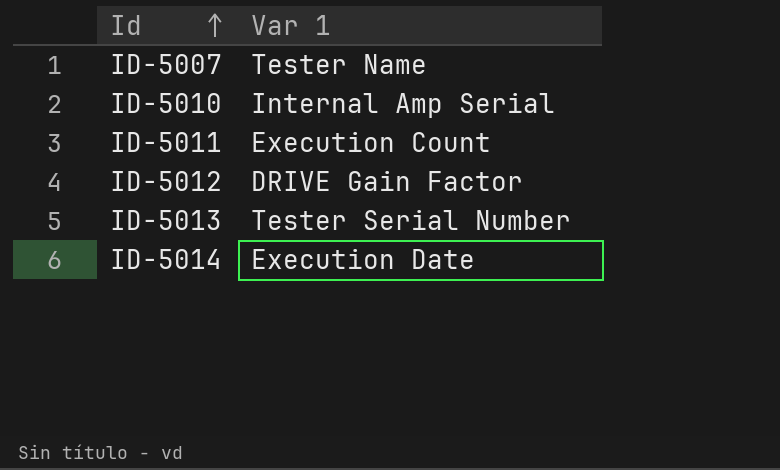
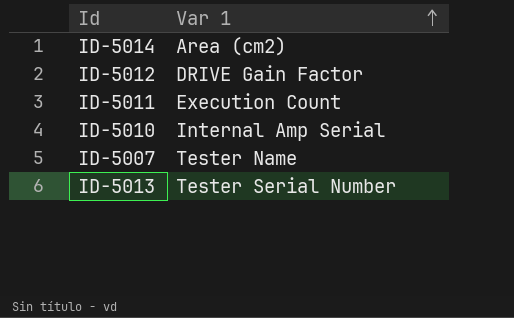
row order: Id ascending -> Var 1 ascending
ID-5014 | Var 1: Execution Date -> Area (cm2)

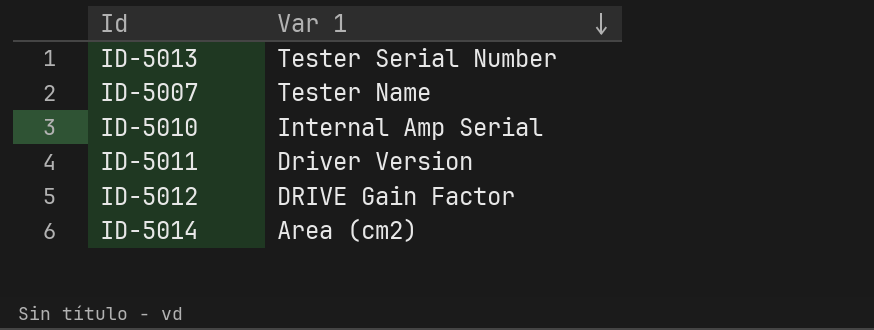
row order: Var 1 ascending -> Var 1 descending
ID-5011 | Var 1: Execution Count -> Driver Version

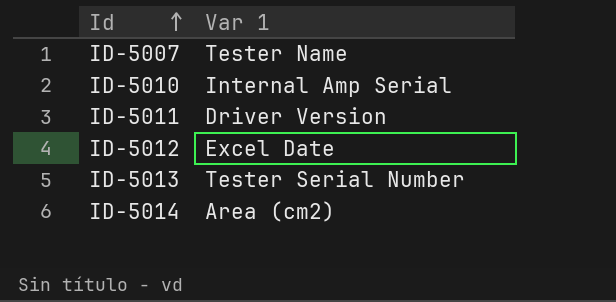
row order: Var 1 descending -> Id ascending
ID-5012 | Var 1: DRIVE Gain Factor -> Excel Date

